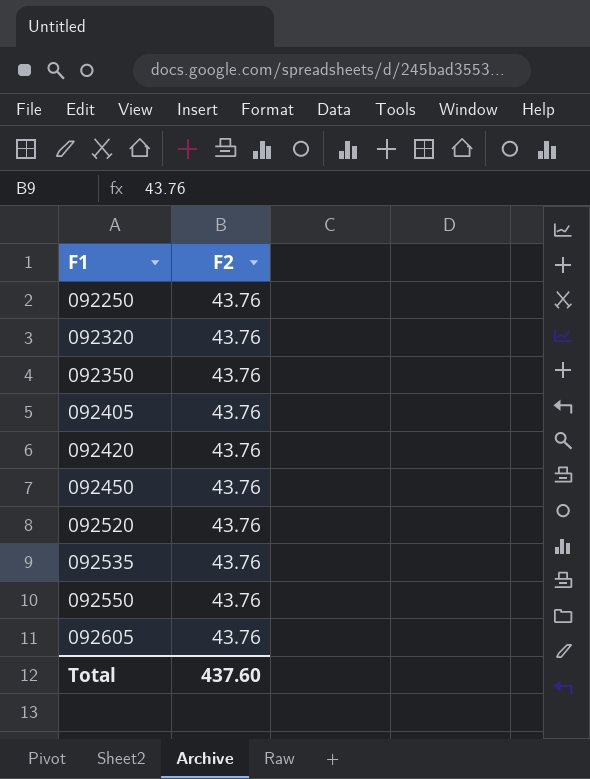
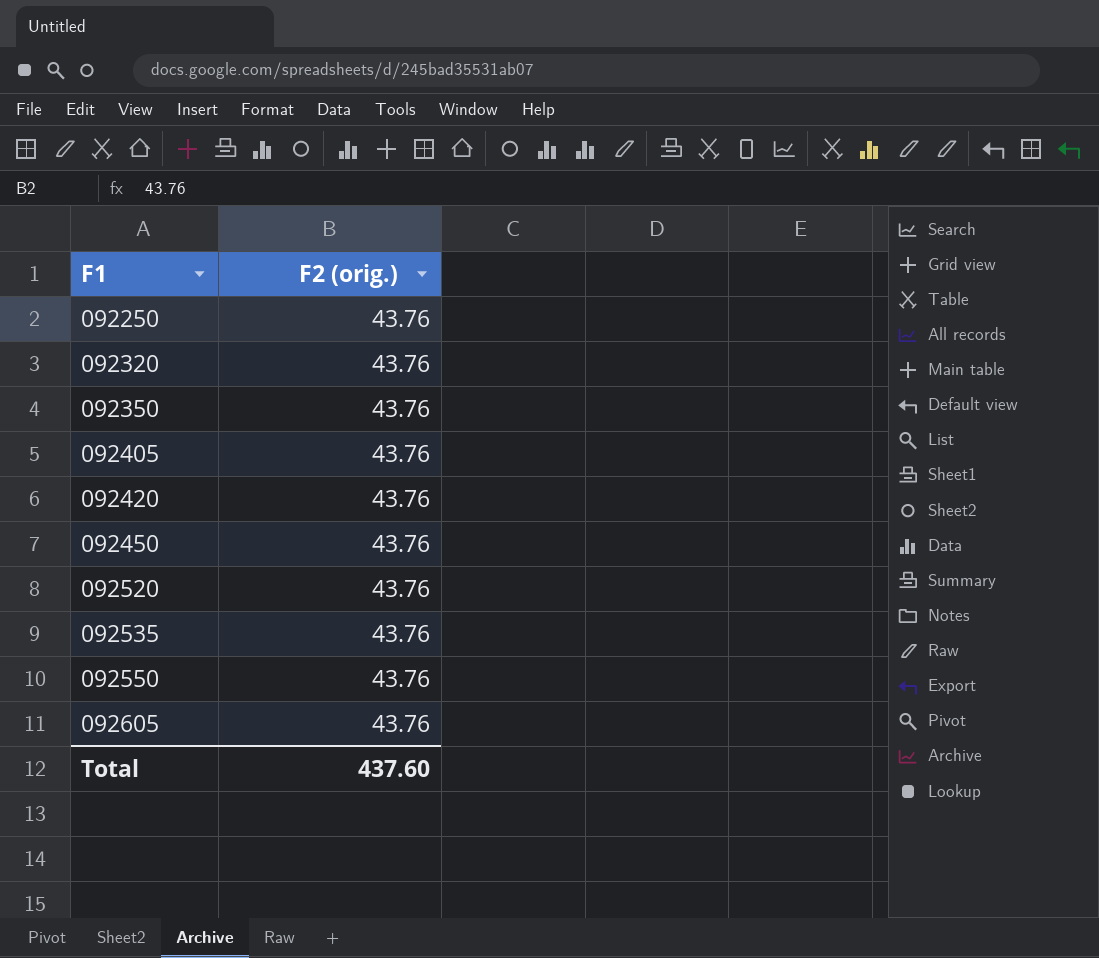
column name: F2 -> F2 (orig.)

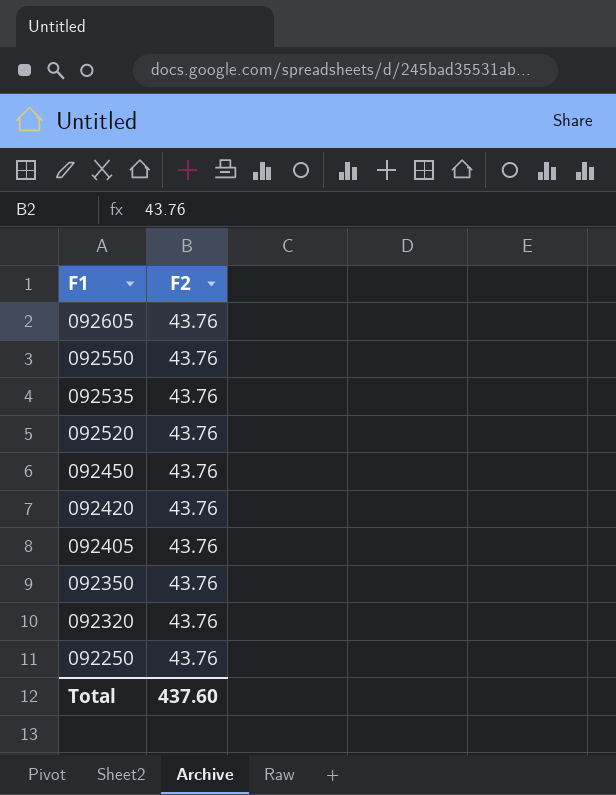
row order: F1 ascending -> F1 descending
column name: F2 (orig.) -> F2

